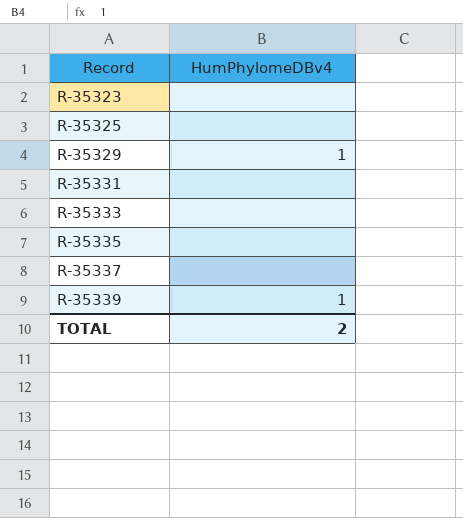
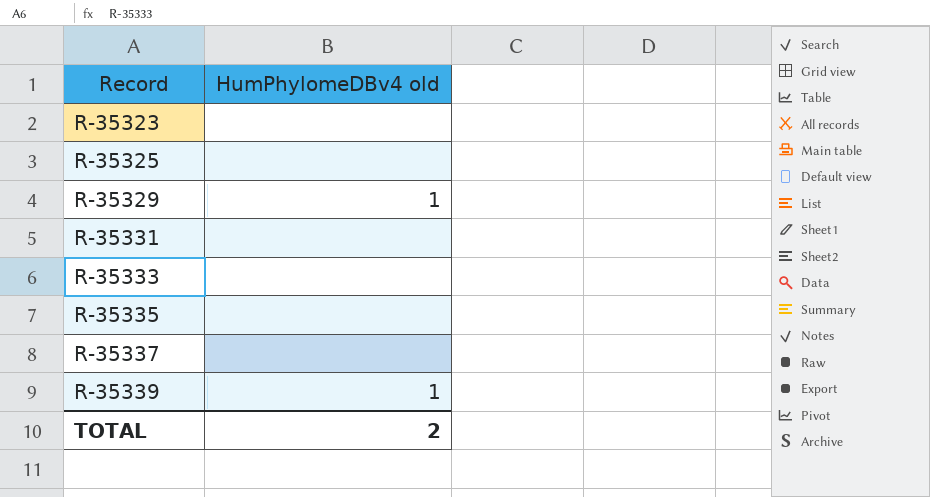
column name: HumPhylomeDBv4 -> HumPhylomeDBv4 old

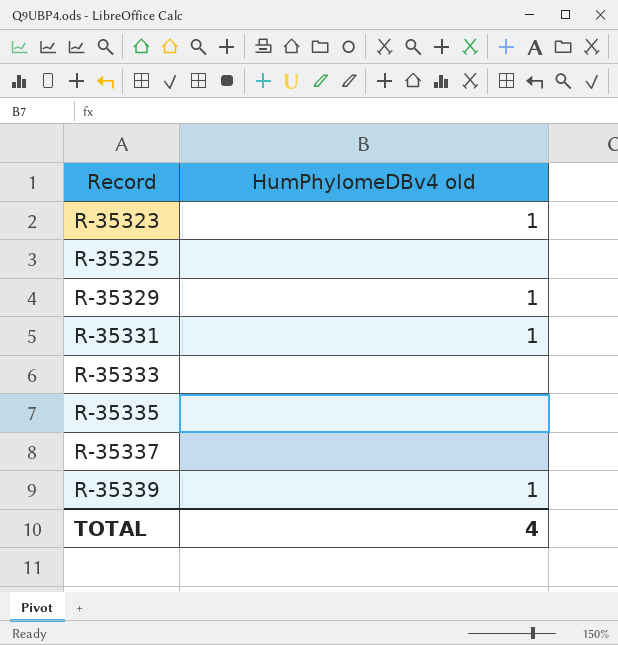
R-35323 | HumPhylomeDBv4 old: none -> 1
R-35331 | HumPhylomeDBv4 old: none -> 1
TOTAL | HumPhylomeDBv4 old: 2 -> 4

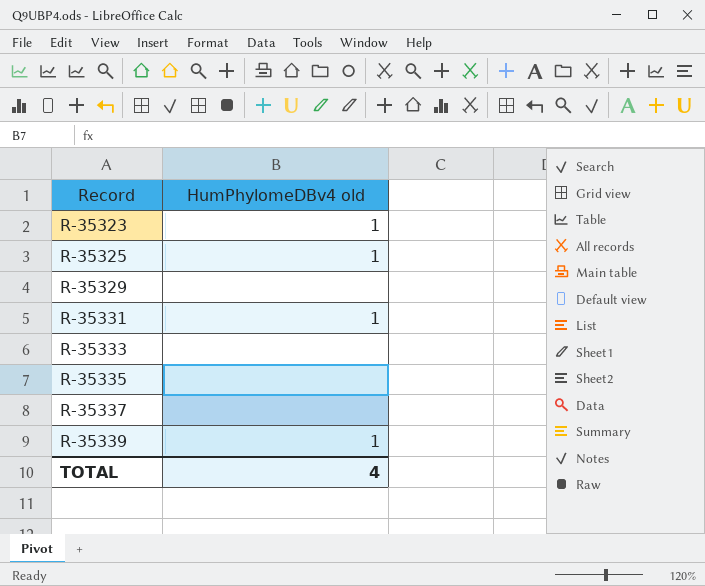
R-35325 | HumPhylomeDBv4 old: none -> 1
R-35329 | HumPhylomeDBv4 old: 1 -> none

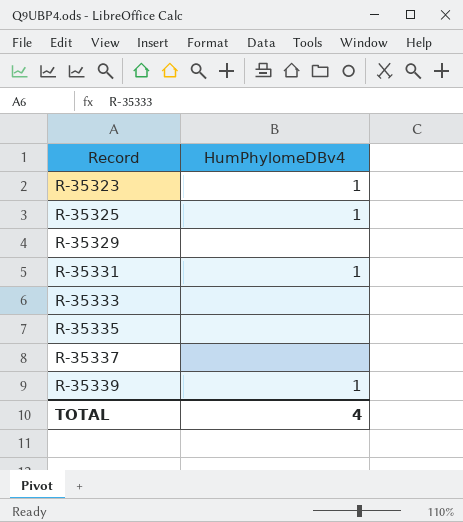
column name: HumPhylomeDBv4 old -> HumPhylomeDBv4

